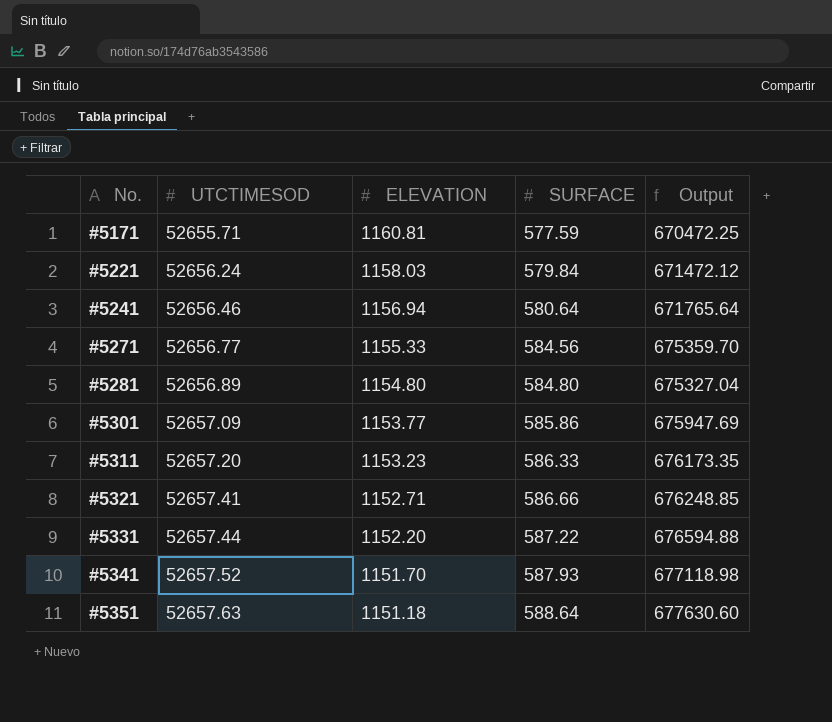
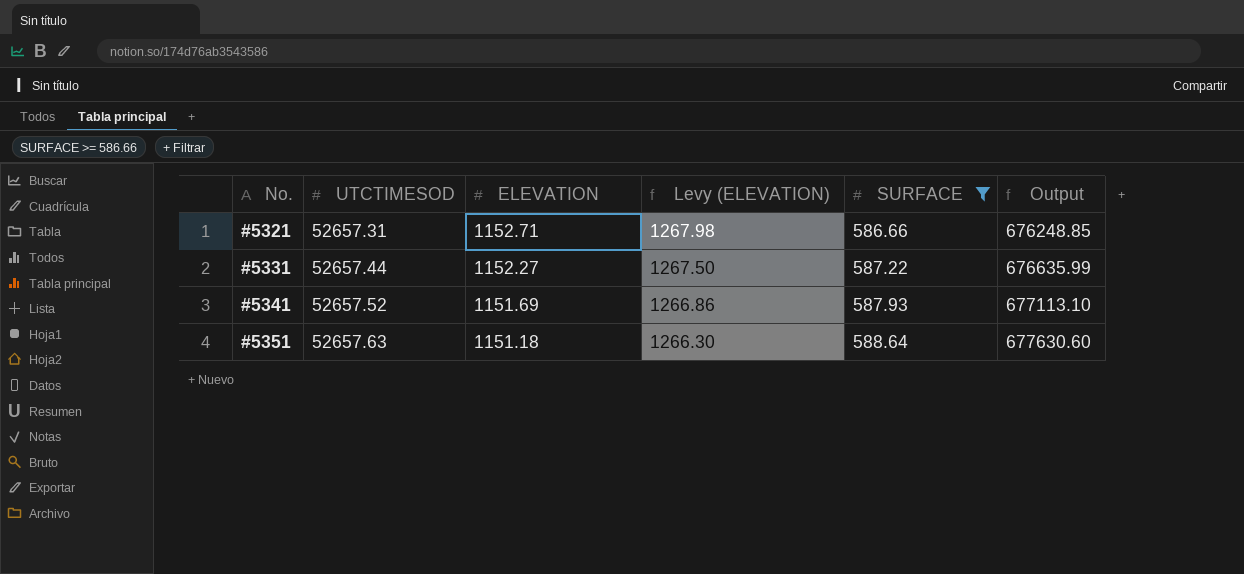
filter: none -> SURFACE >= 586.66
column Levy (ELEVATION) | formula: none -> [ELEVATION] * 1.1
#5321 | UTCTIMESOD: 52657.41 -> 52657.31
#5331 | ELEVATION: 1152.20 -> 1152.27
#5331 | Output: 676594.88 -> 676635.99
#5341 | ELEVATION: 1151.70 -> 1151.69
#5341 | Output: 677118.98 -> 677113.10

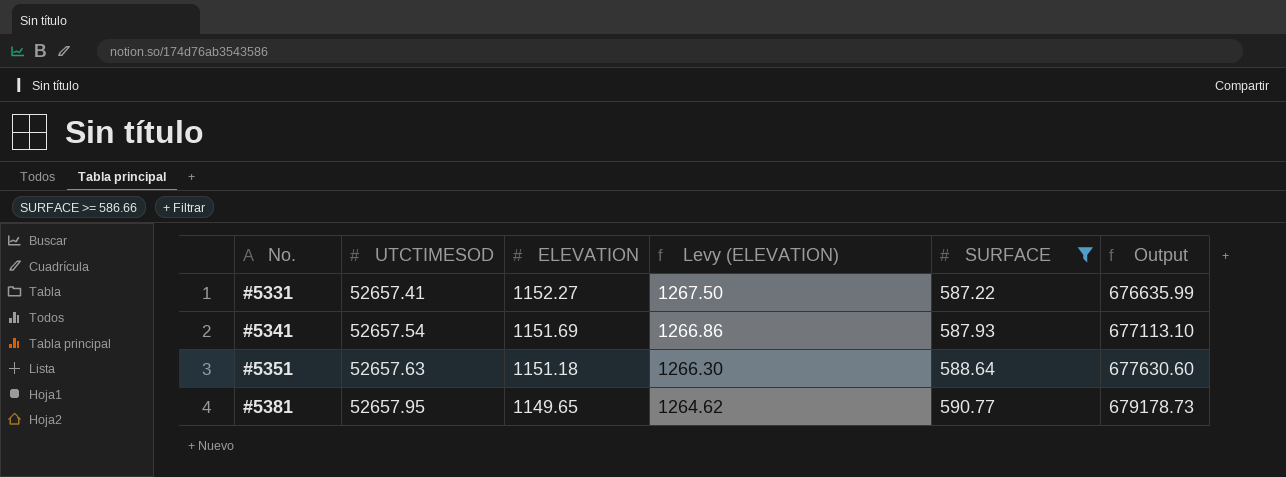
row #5321: 52657.31 | 1152.71 | 1267.98 | 586.66 | 676248.85 -> none
#5331 | UTCTIMESOD: 52657.44 -> 52657.41
#5341 | UTCTIMESOD: 52657.52 -> 52657.54
row #5381: none -> 52657.95 | 1149.65 | 1264.62 | 590.77 | 679178.73

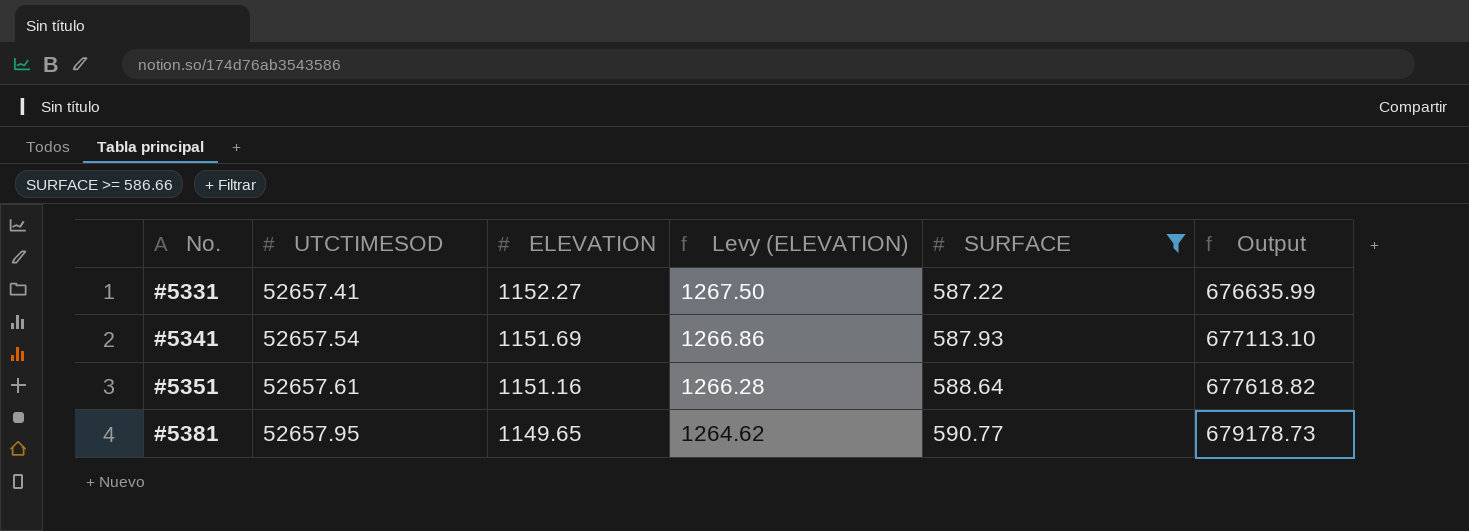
#5351 | UTCTIMESOD: 52657.63 -> 52657.61
#5351 | ELEVATION: 1151.18 -> 1151.16
#5351 | Levy (ELEVATION): 1266.30 -> 1266.28
#5351 | Output: 677630.60 -> 677618.82

